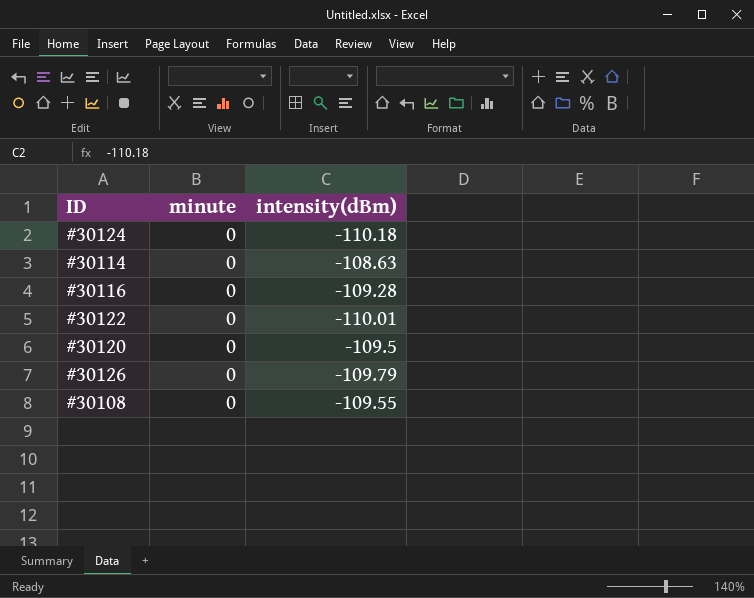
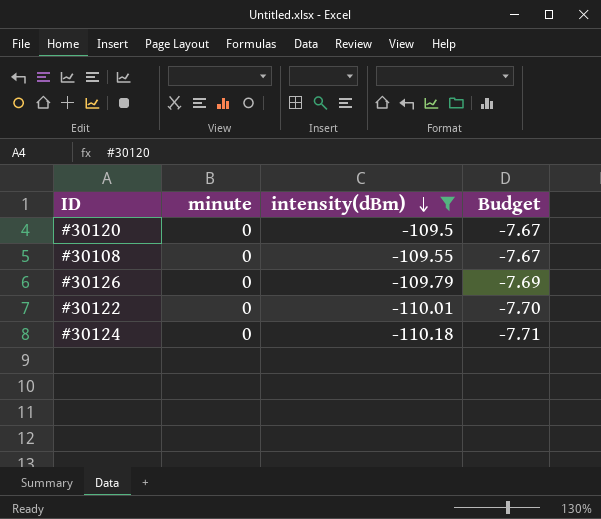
filter: none -> intensity(dBm) <= -109.5
row order: none -> intensity(dBm) descending
column Budget | formula: none -> [intensity(dBm)] * 0.07

